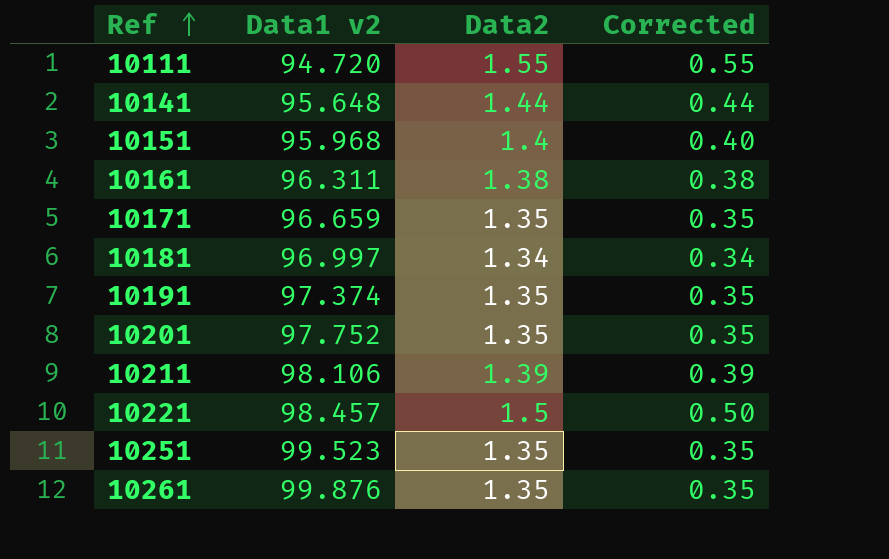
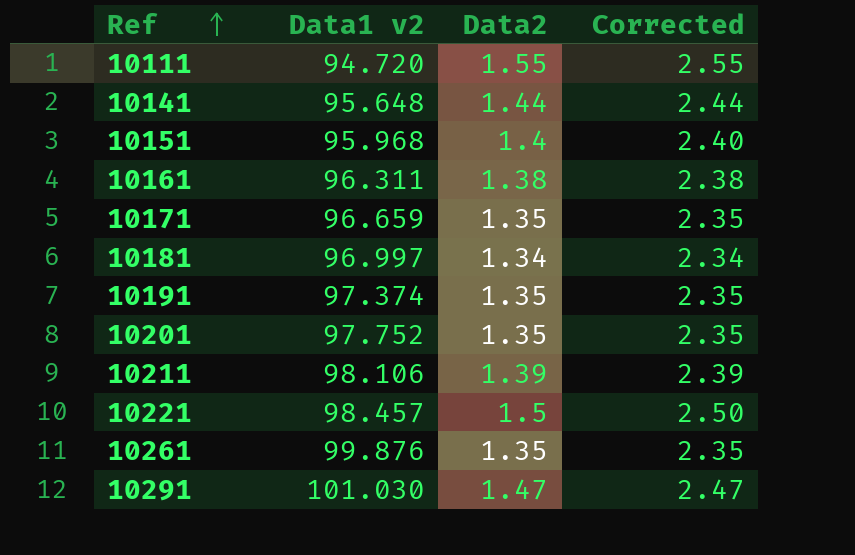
column Corrected | formula: [Data2] - 1 -> [Data2] + 1
row 10251: 99.523 | 1.35 | 0.35 -> none
row 10291: none -> 101.030 | 1.47 | 2.47

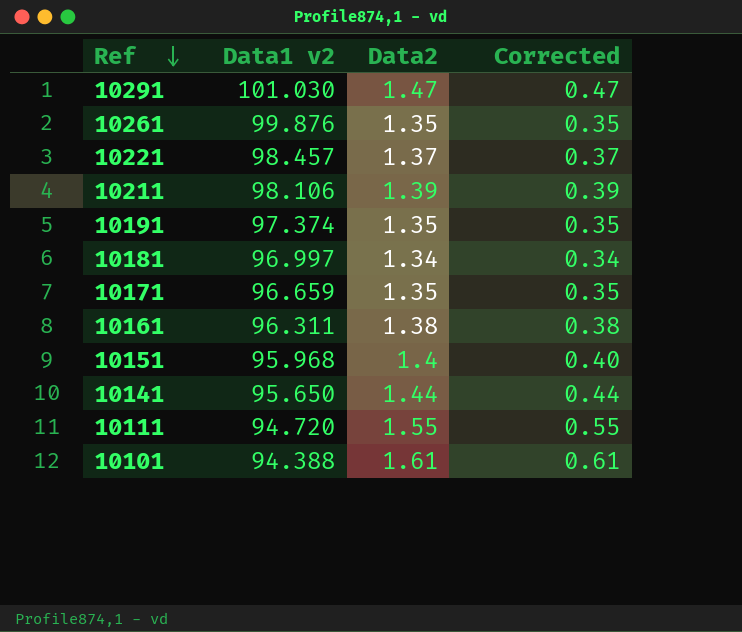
row order: Ref ascending -> Ref descending
column Corrected | formula: [Data2] + 1 -> [Data2] - 1
row 10201: 97.752 | 1.35 | 2.35 -> none
10221 | Data2: 1.5 -> 1.37
10141 | Data1 v2: 95.648 -> 95.650
row 10101: none -> 94.388 | 1.61 | 0.61

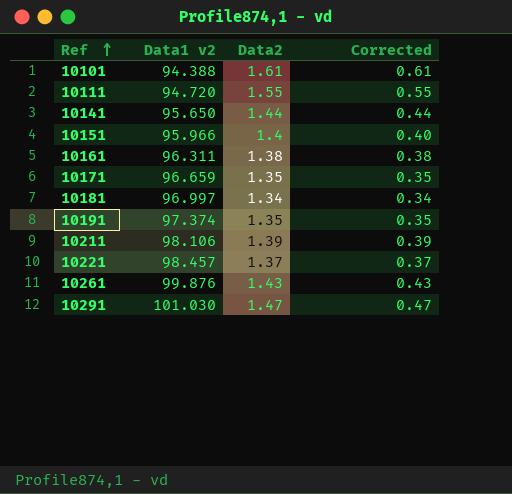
row order: Ref descending -> Ref ascending
10151 | Data1 v2: 95.968 -> 95.966
10261 | Data2: 1.35 -> 1.43
10261 | Corrected: 0.35 -> 0.43

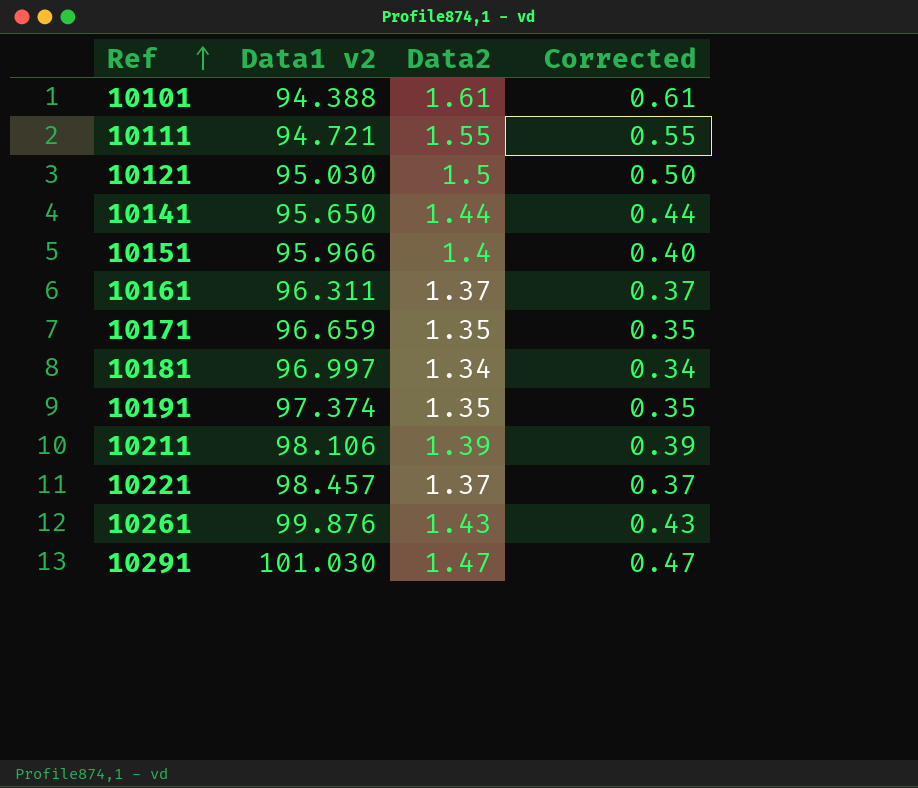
10111 | Data1 v2: 94.720 -> 94.721
row 10121: none -> 95.030 | 1.5 | 0.50
10161 | Data2: 1.38 -> 1.37
10161 | Corrected: 0.38 -> 0.37

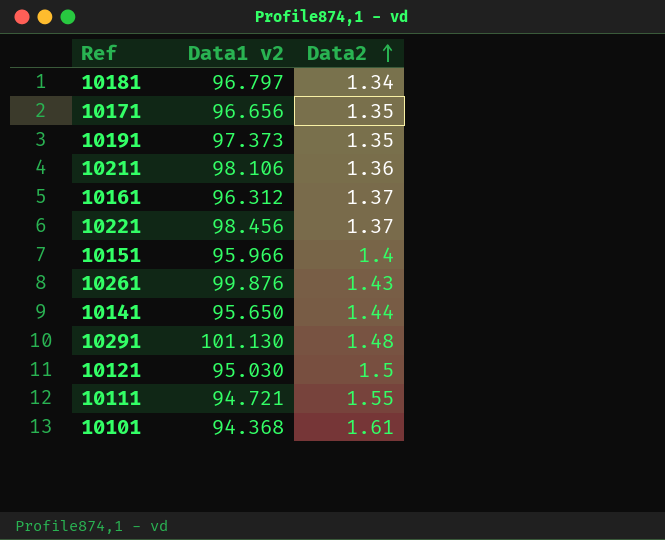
row order: Ref ascending -> Data2 ascending
column Corrected | formula: [Data2] - 1 -> none
10181 | Data1 v2: 96.997 -> 96.797
10171 | Data1 v2: 96.659 -> 96.656
10191 | Data1 v2: 97.374 -> 97.373
10211 | Data2: 1.39 -> 1.36
10161 | Data1 v2: 96.311 -> 96.312
10221 | Data1 v2: 98.457 -> 98.456
10291 | Data1 v2: 101.030 -> 101.130
10291 | Data2: 1.47 -> 1.48
10101 | Data1 v2: 94.388 -> 94.368

